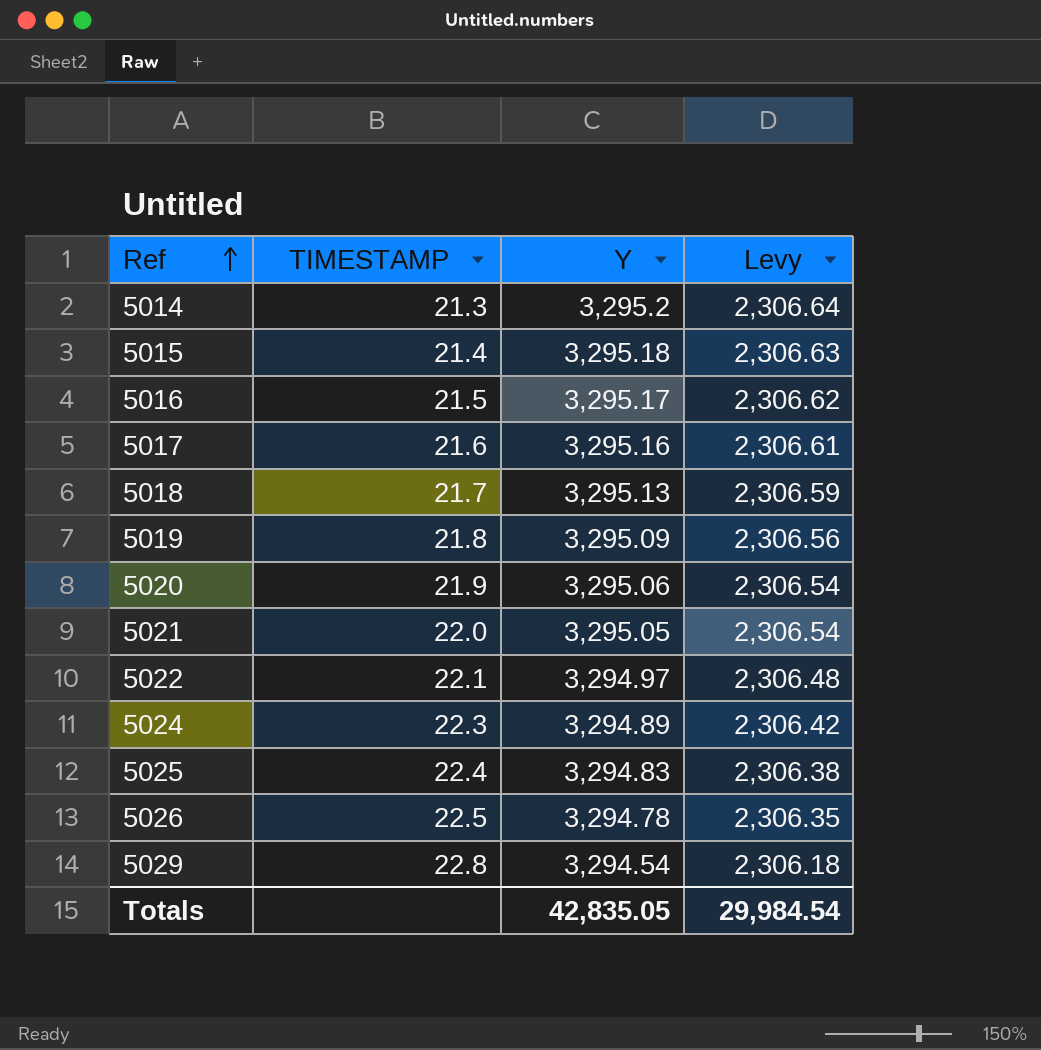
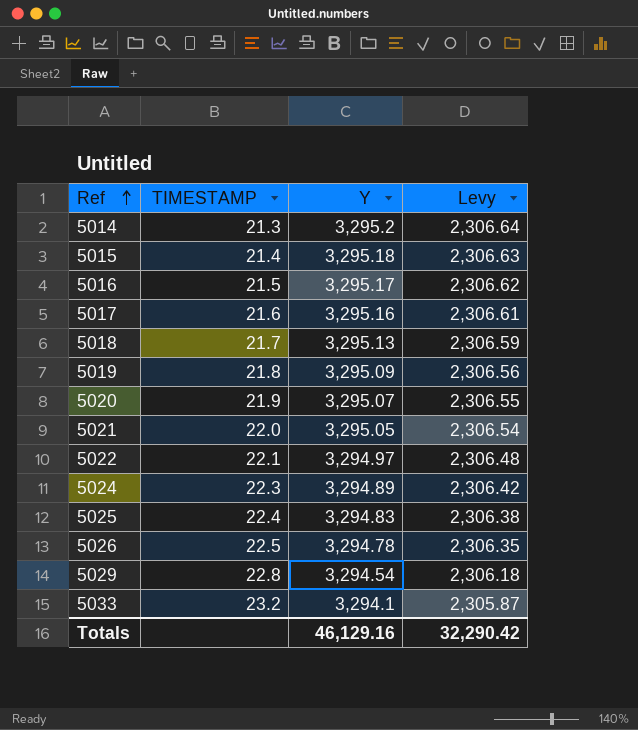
5020 | Y: 3,295.06 -> 3,295.07
5020 | Levy: 2,306.54 -> 2,306.55
row 5033: none -> 23.2 | 3,294.1 | 2,305.87
Totals | Y: 42,835.05 -> 46,129.16
Totals | Levy: 29,984.54 -> 32,290.42

